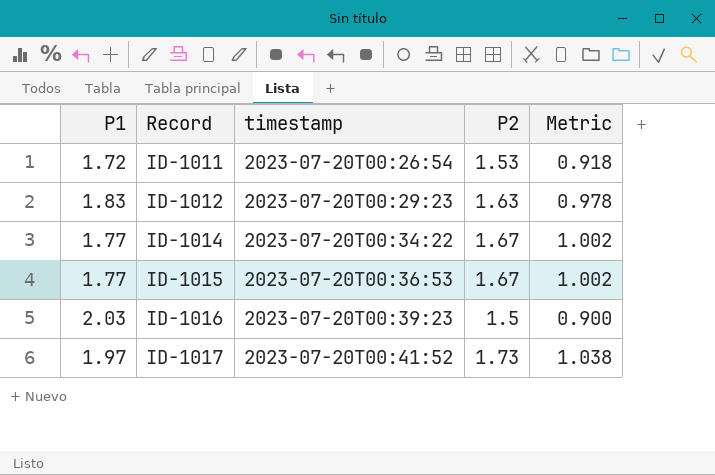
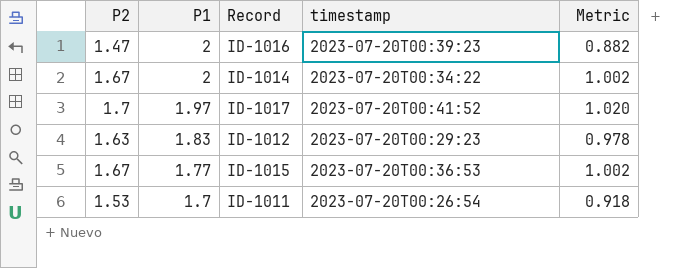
row order: Record ascending -> P1 descending
column P2 | position: 4 -> 1
ID-1016 | P2: 1.5 -> 1.47
ID-1016 | P1: 2.03 -> 2
ID-1016 | Metric: 0.900 -> 0.882
ID-1014 | P1: 1.77 -> 2
ID-1017 | P2: 1.73 -> 1.7
ID-1017 | Metric: 1.038 -> 1.020
ID-1011 | P1: 1.72 -> 1.7

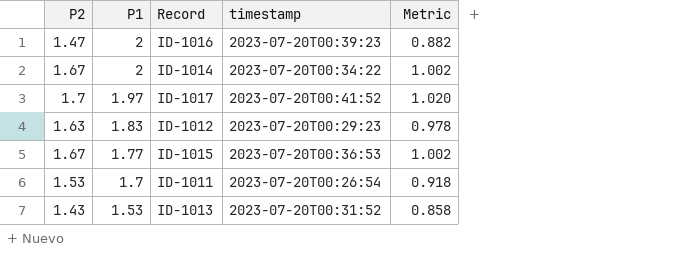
row ID-1013: none -> 1.43 | 1.53 | 2023-07-20T00:31:52 | 0.858

